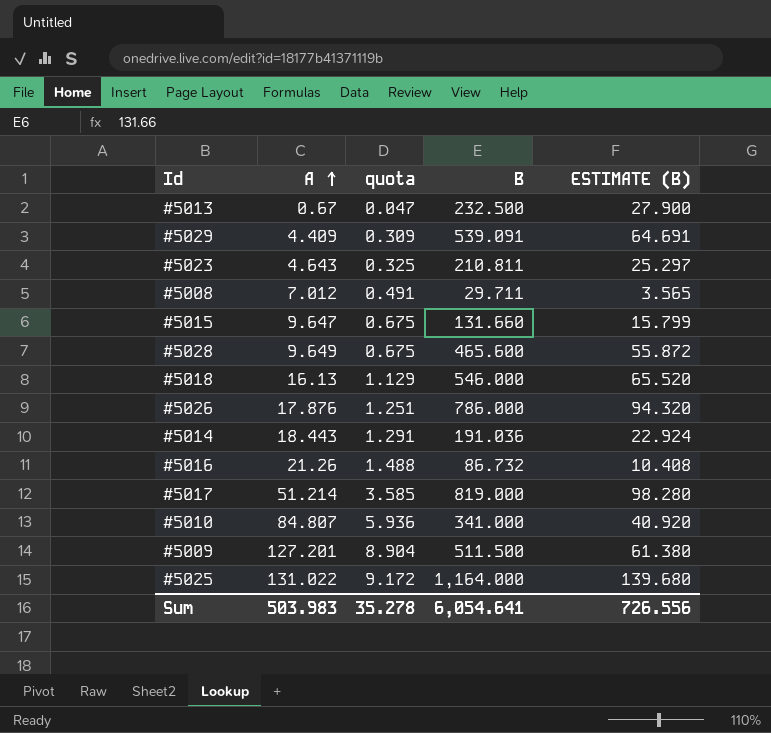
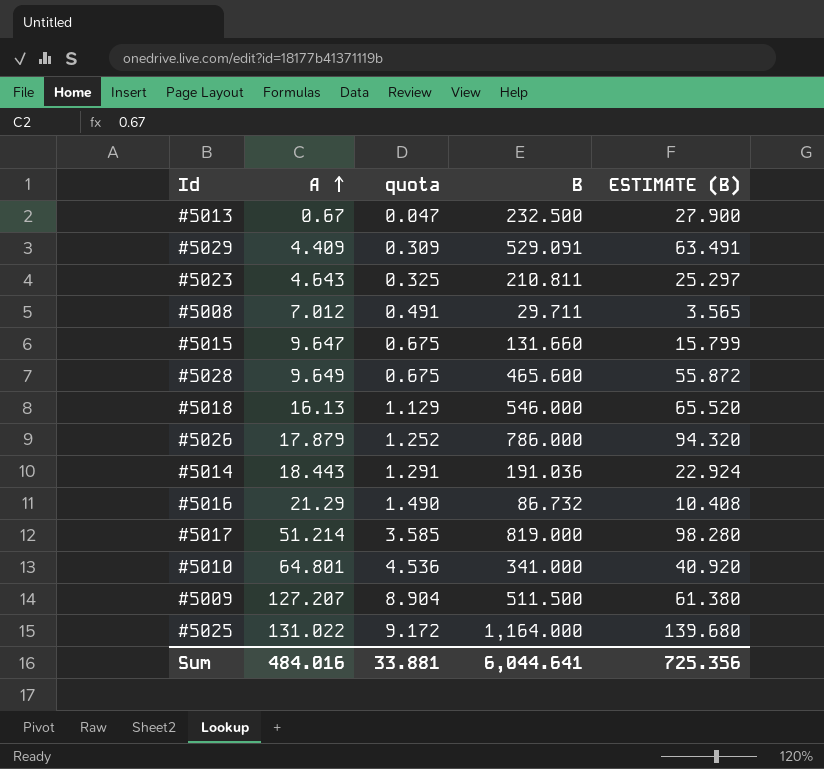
#5029 | B: 539.091 -> 529.091
#5029 | ESTIMATE (B): 64.691 -> 63.491
#5026 | A: 17.876 -> 17.879
#5026 | quota: 1.251 -> 1.252
#5016 | A: 21.26 -> 21.29
#5016 | quota: 1.488 -> 1.490
#5010 | A: 84.807 -> 64.801
#5010 | quota: 5.936 -> 4.536
#5009 | A: 127.201 -> 127.207
Sum | A: 503.983 -> 484.016
Sum | quota: 35.278 -> 33.881
Sum | B: 6,054.641 -> 6,044.641
Sum | ESTIMATE (B): 726.556 -> 725.356

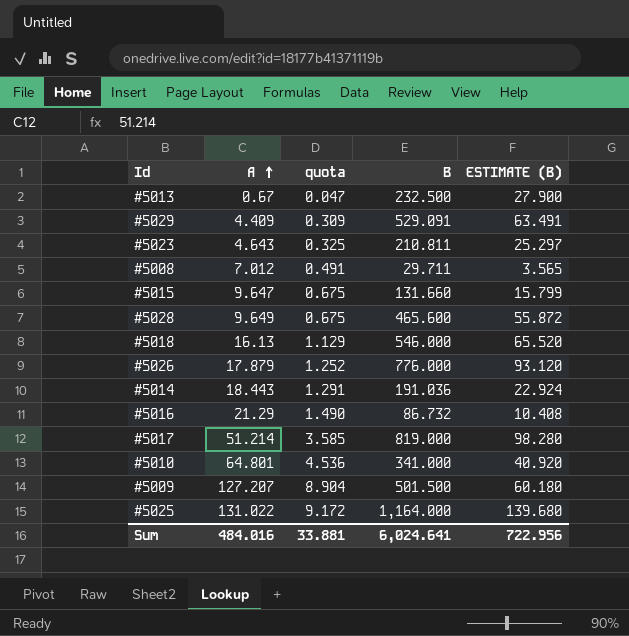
#5026 | B: 786.000 -> 776.000
#5026 | ESTIMATE (B): 94.320 -> 93.120
#5009 | B: 511.500 -> 501.500
#5009 | ESTIMATE (B): 61.380 -> 60.180
Sum | B: 6,044.641 -> 6,024.641
Sum | ESTIMATE (B): 725.356 -> 722.956

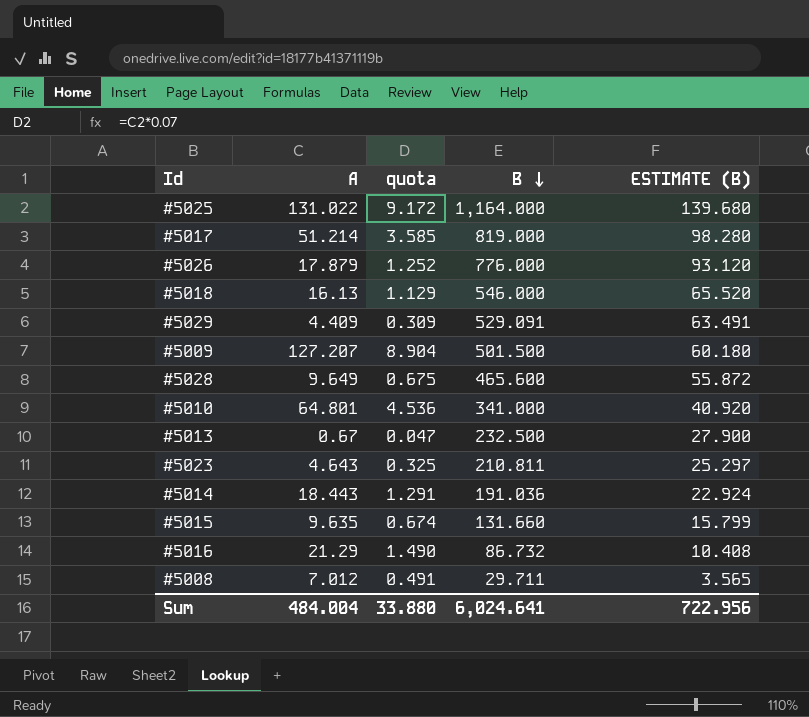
row order: A ascending -> B descending
#5015 | A: 9.647 -> 9.635
#5015 | quota: 0.675 -> 0.674
Sum | A: 484.016 -> 484.004
Sum | quota: 33.881 -> 33.880

